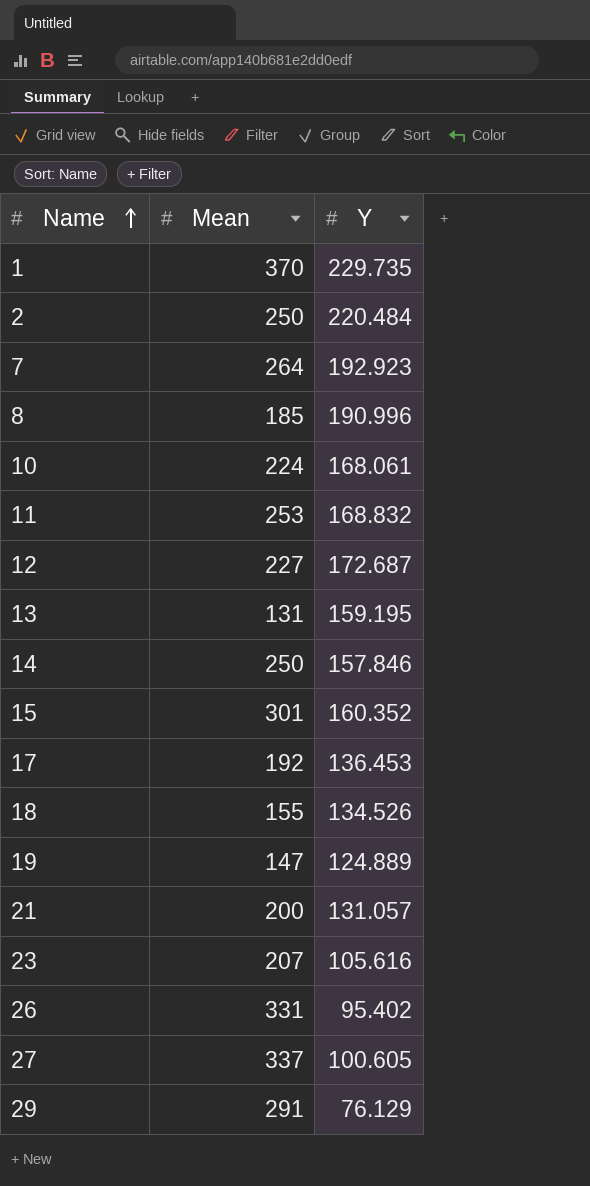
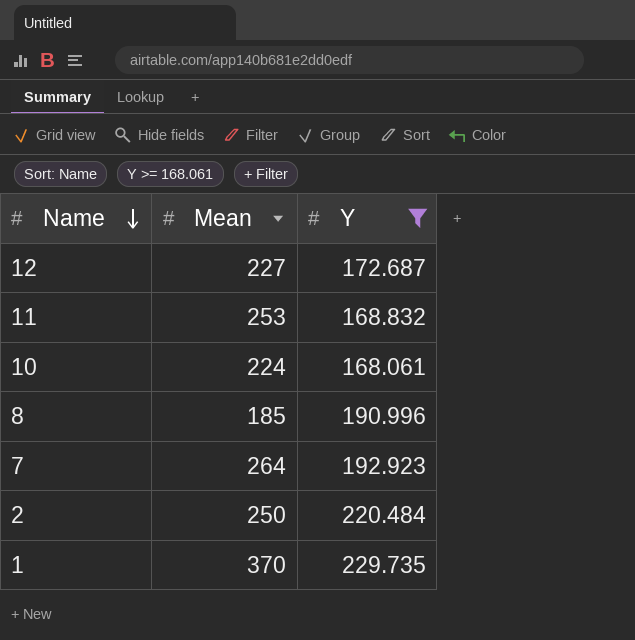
filter: none -> Y >= 168.061
row order: Name ascending -> Name descending

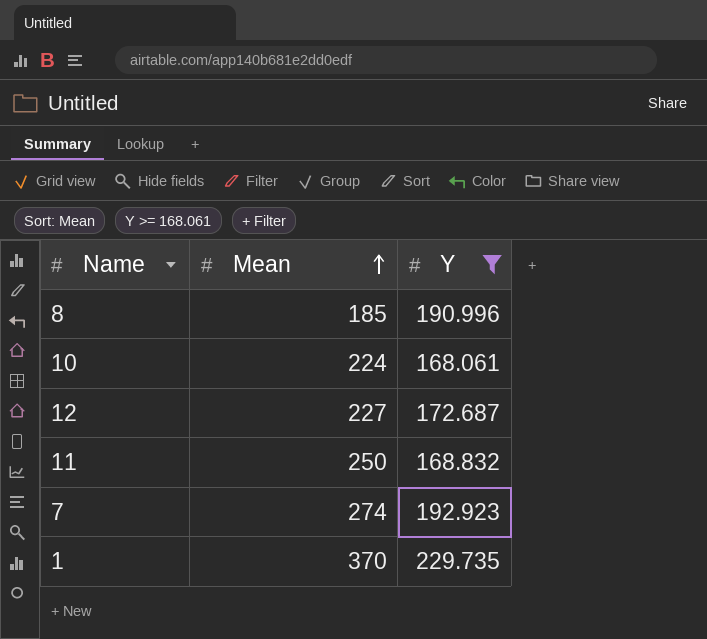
row order: Name descending -> Mean ascending
row 2: 250 | 220.484 -> none
11 | Mean: 253 -> 250
7 | Mean: 264 -> 274

